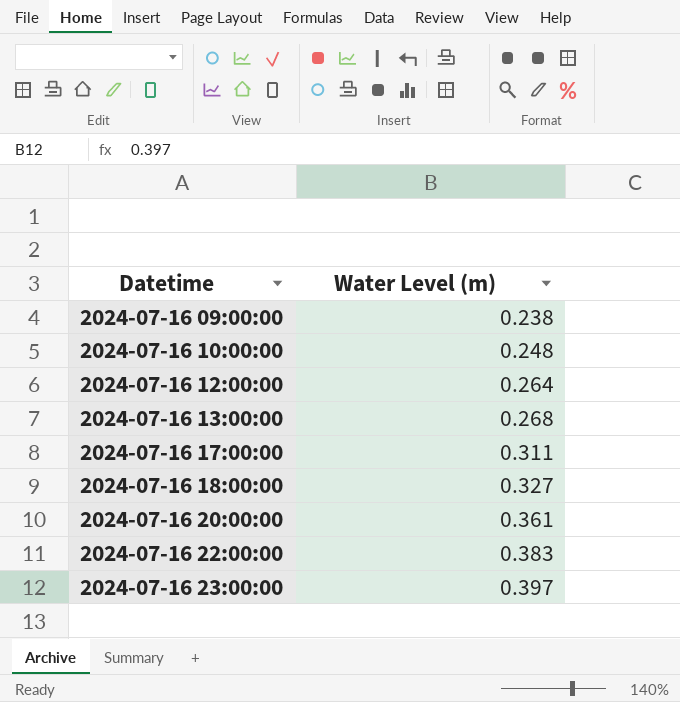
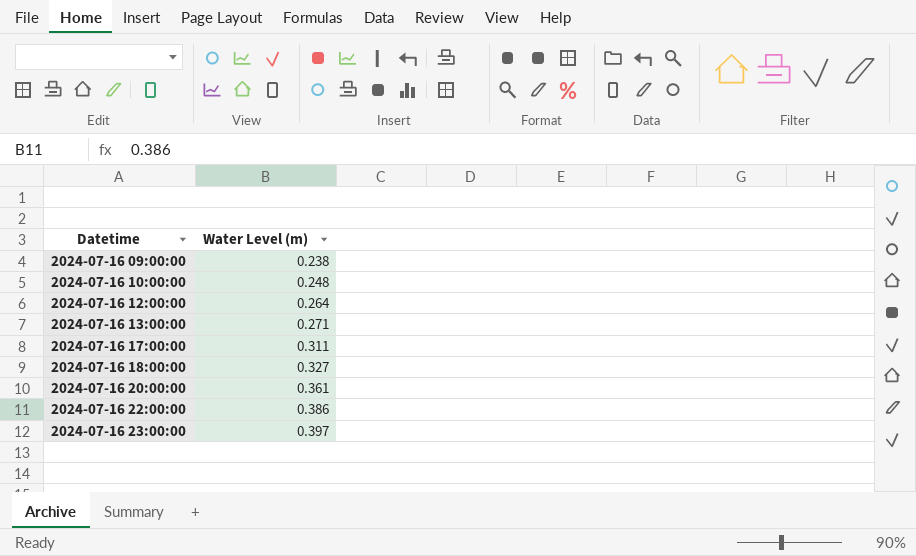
2024-07-16 13:00:00 | Water Level (m): 0.268 -> 0.271
2024-07-16 22:00:00 | Water Level (m): 0.383 -> 0.386

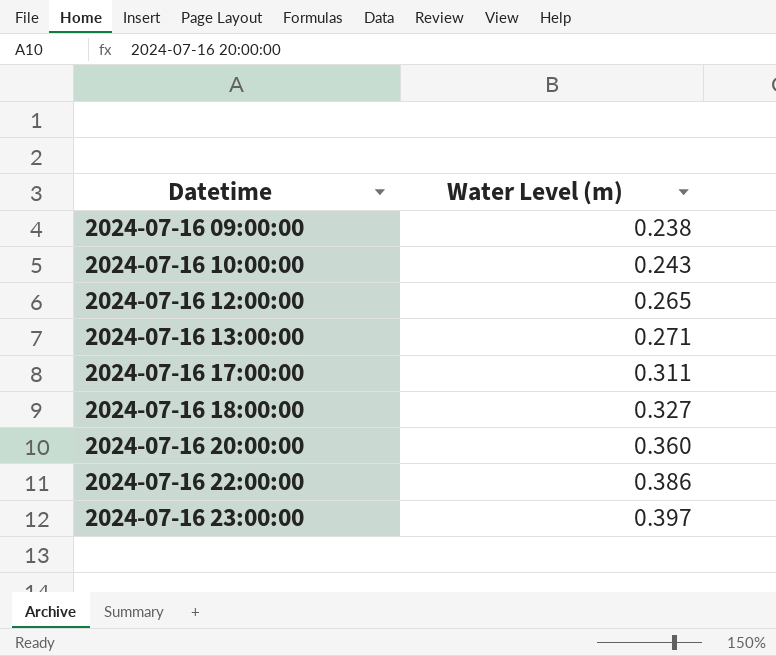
2024-07-16 10:00:00 | Water Level (m): 0.248 -> 0.243
2024-07-16 12:00:00 | Water Level (m): 0.264 -> 0.265
2024-07-16 20:00:00 | Water Level (m): 0.361 -> 0.360

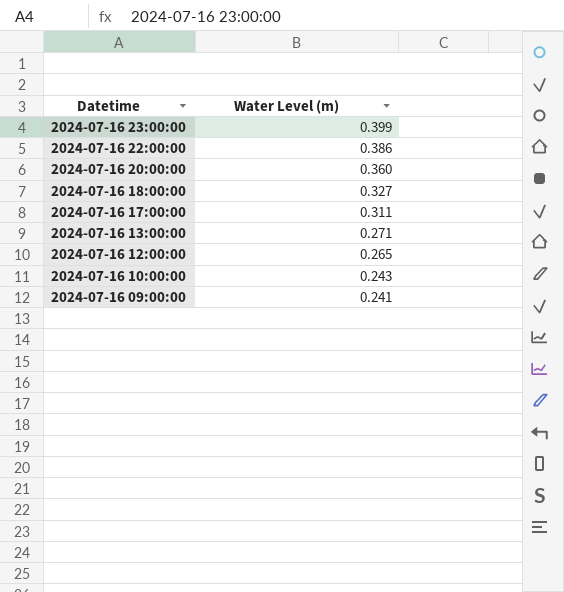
row order: Datetime ascending -> Datetime descending
2024-07-16 23:00:00 | Water Level (m): 0.397 -> 0.399
2024-07-16 09:00:00 | Water Level (m): 0.238 -> 0.241

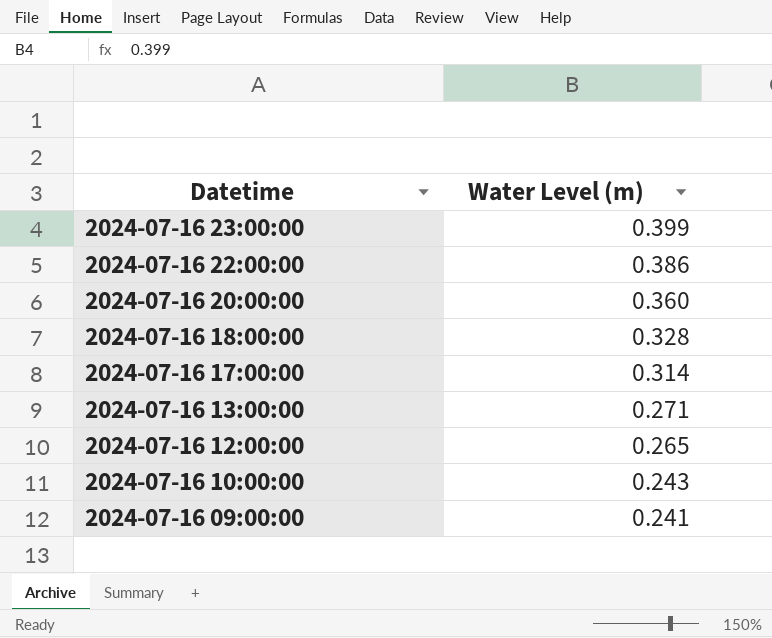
2024-07-16 18:00:00 | Water Level (m): 0.327 -> 0.328
2024-07-16 17:00:00 | Water Level (m): 0.311 -> 0.314

